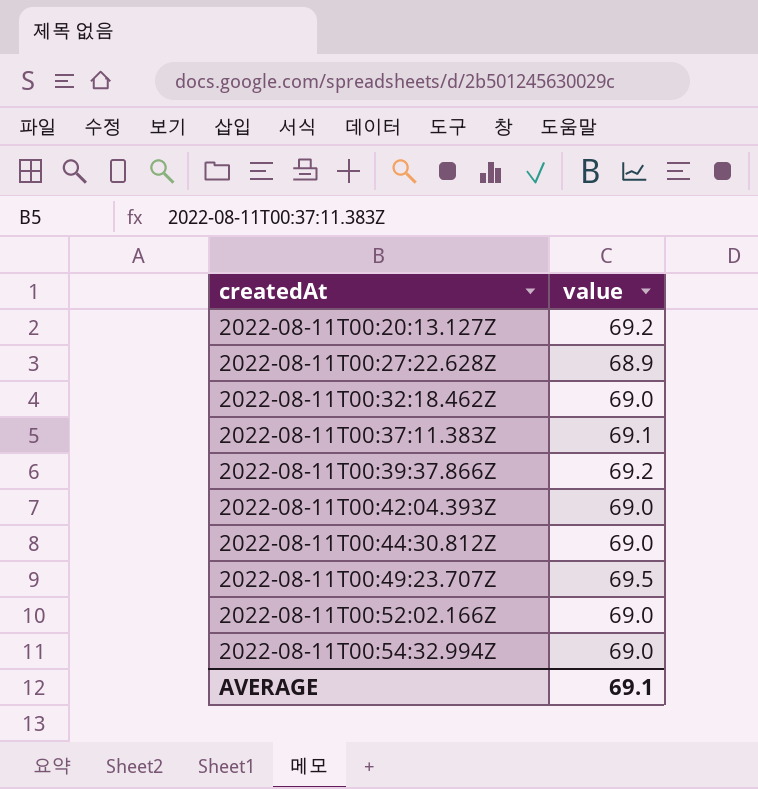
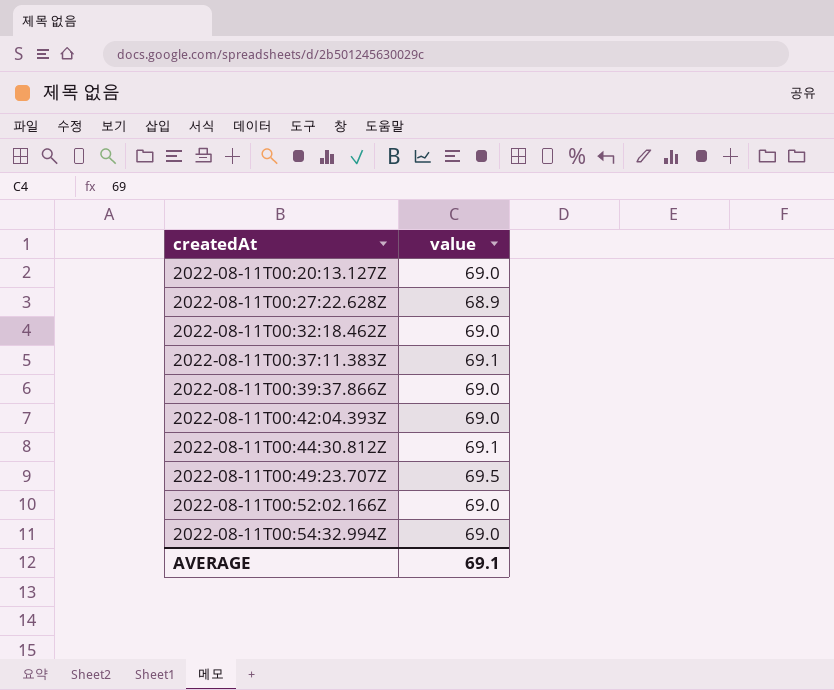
2022-08-11T00:20:13.127Z | value: 69.2 -> 69.0
2022-08-11T00:39:37.866Z | value: 69.2 -> 69.0
2022-08-11T00:44:30.812Z | value: 69.0 -> 69.1

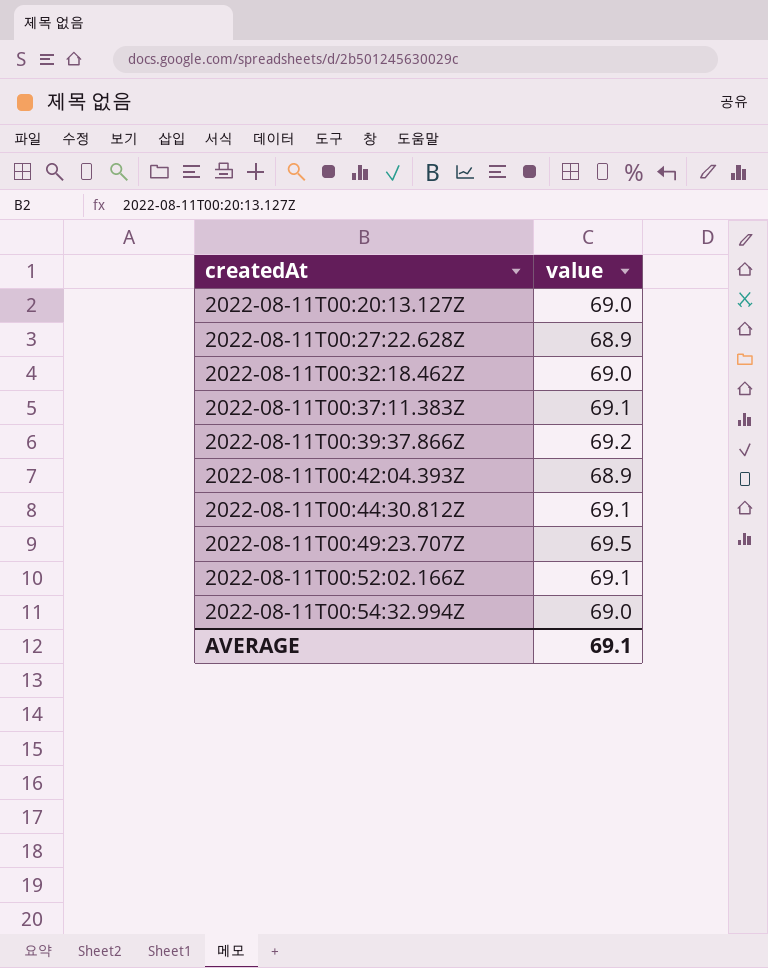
2022-08-11T00:39:37.866Z | value: 69.0 -> 69.2
2022-08-11T00:42:04.393Z | value: 69.0 -> 68.9
2022-08-11T00:52:02.166Z | value: 69.0 -> 69.1

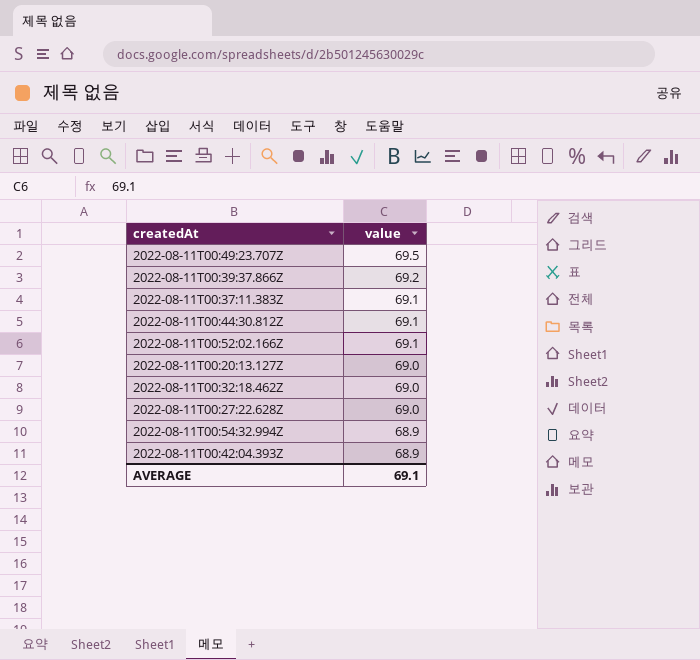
row order: createdAt ascending -> value descending
2022-08-11T00:27:22.628Z | value: 68.9 -> 69.0
2022-08-11T00:54:32.994Z | value: 69.0 -> 68.9

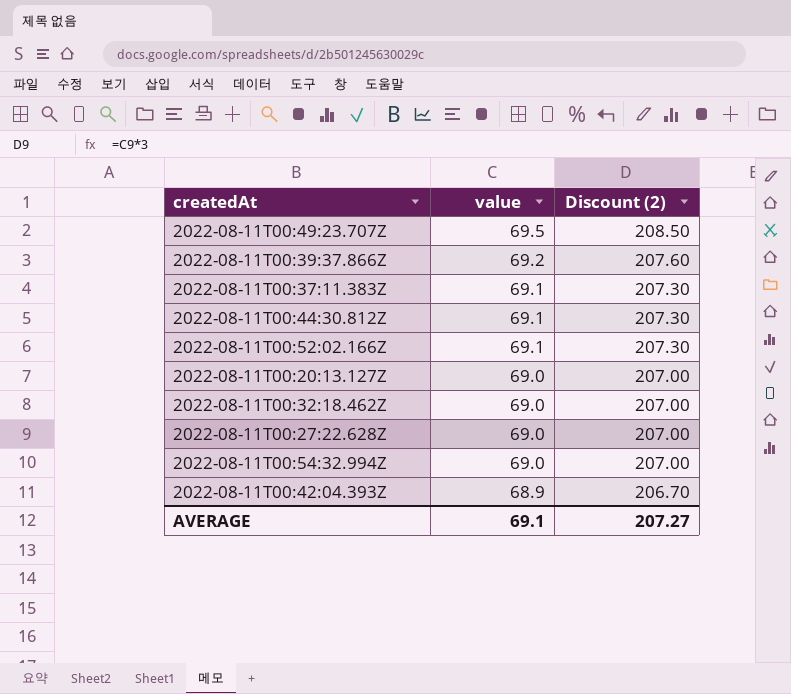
column Discount (2) | formula: none -> [value] * 3
2022-08-11T00:54:32.994Z | value: 68.9 -> 69.0

